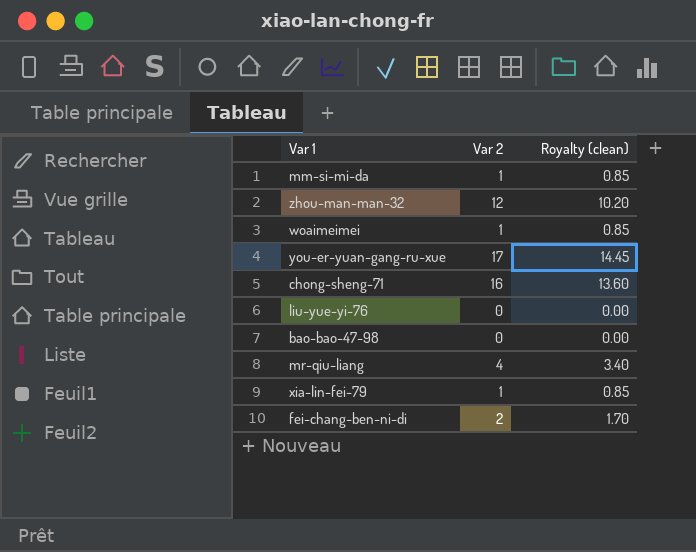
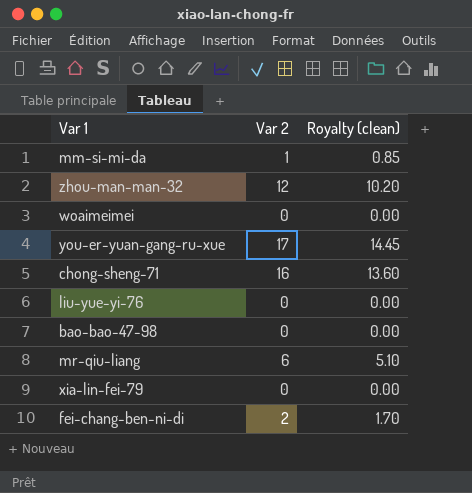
woaimeimei | Var 2: 1 -> 0
woaimeimei | Royalty (clean): 0.85 -> 0.00
mr-qiu-liang | Var 2: 4 -> 6
mr-qiu-liang | Royalty (clean): 3.40 -> 5.10
xia-lin-fei-79 | Var 2: 1 -> 0
xia-lin-fei-79 | Royalty (clean): 0.85 -> 0.00

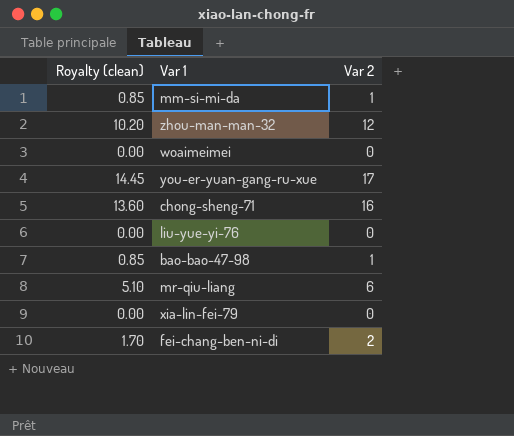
column Royalty (clean) | position: 3 -> 1
bao-bao-47-98 | Royalty (clean): 0.00 -> 0.85
bao-bao-47-98 | Var 2: 0 -> 1

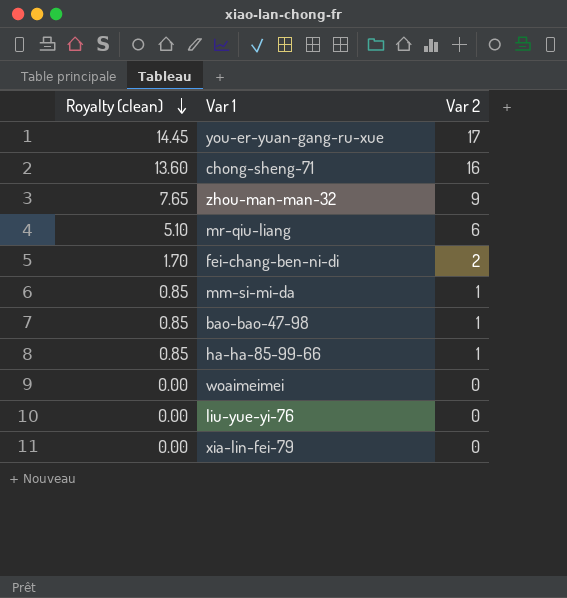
row order: none -> Royalty (clean) descending
zhou-man-man-32 | Royalty (clean): 10.20 -> 7.65
zhou-man-man-32 | Var 2: 12 -> 9
row ha-ha-85-99-66: none -> 0.85 | 1

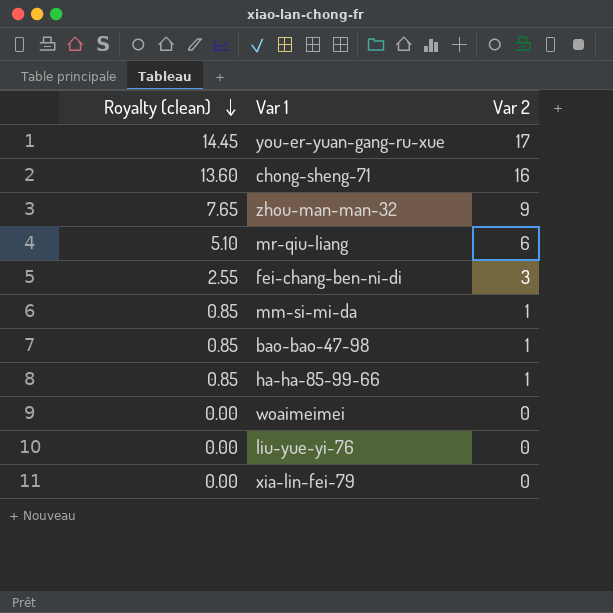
fei-chang-ben-ni-di | Royalty (clean): 1.70 -> 2.55
fei-chang-ben-ni-di | Var 2: 2 -> 3

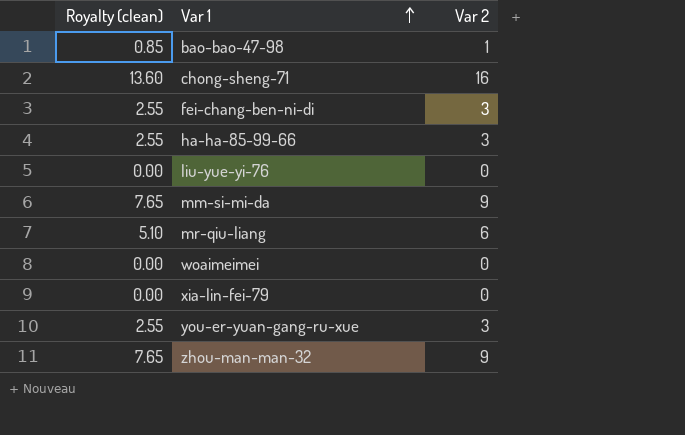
row order: Royalty (clean) descending -> Var 1 ascending
ha-ha-85-99-66 | Royalty (clean): 0.85 -> 2.55
ha-ha-85-99-66 | Var 2: 1 -> 3
mm-si-mi-da | Royalty (clean): 0.85 -> 7.65
mm-si-mi-da | Var 2: 1 -> 9
you-er-yuan-gang-ru-xue | Royalty (clean): 14.45 -> 2.55
you-er-yuan-gang-ru-xue | Var 2: 17 -> 3

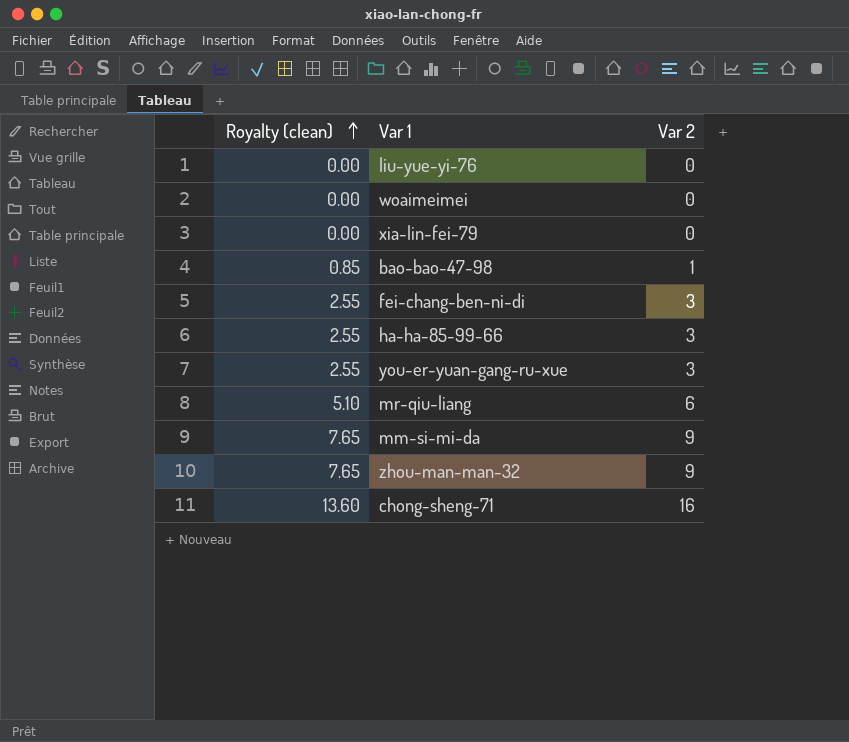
row order: Var 1 ascending -> Royalty (clean) ascending

